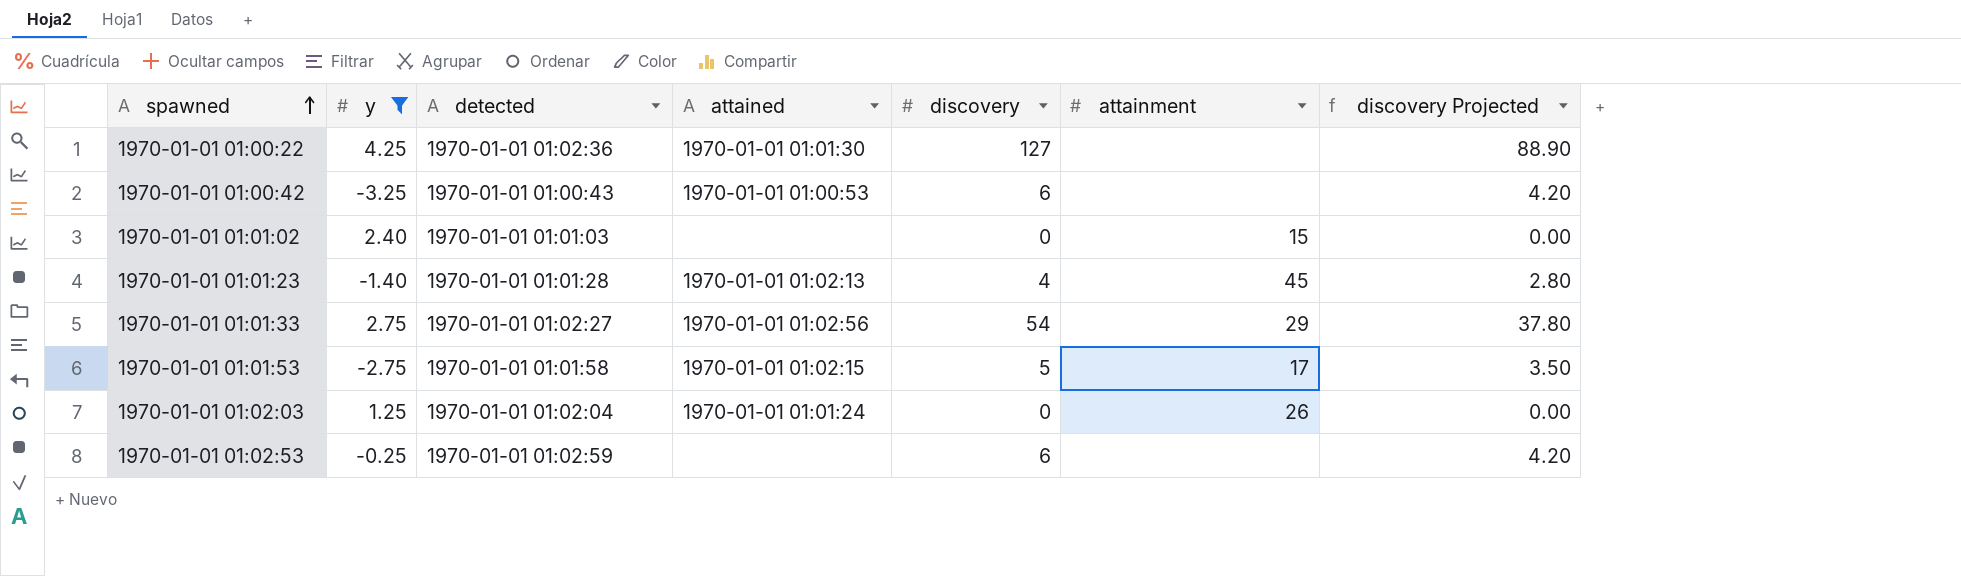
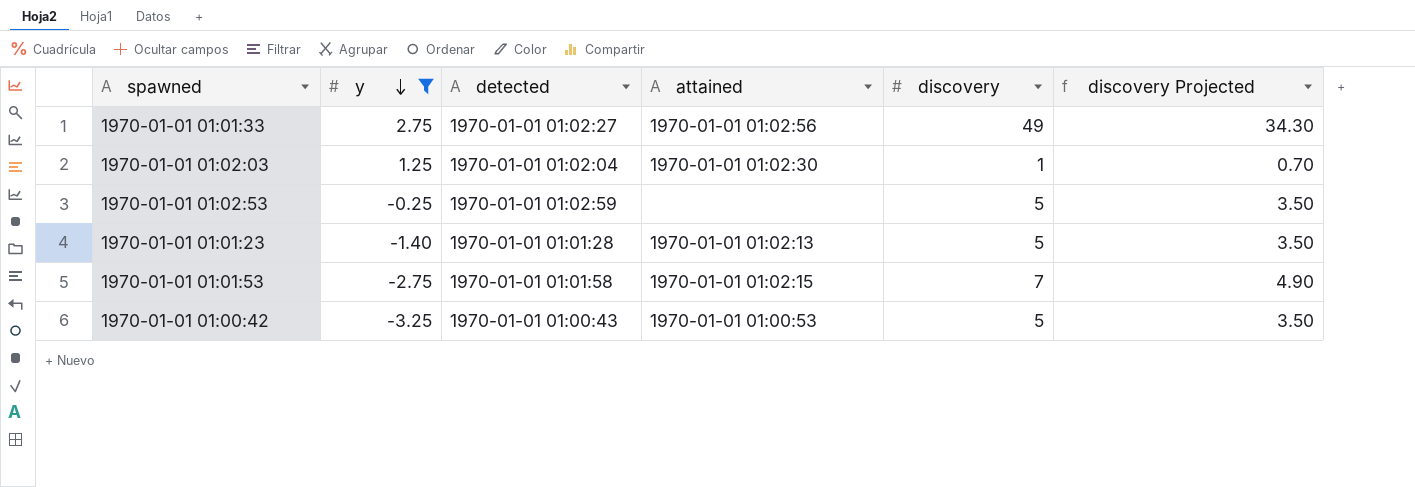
row order: spawned ascending -> y descending
column attainment | position: 6 -> none
row 1970-01-01 01:00:22: 4.25 | 1970-01-01 01:02:36 | 1970-01-01 01:01:30 | 127 | none | 88.90 -> none
row 1970-01-01 01:01:02: 2.40 | 1970-01-01 01:01:03 | none | 0 | 15 | 0.00 -> none
1970-01-01 01:01:33 | discovery: 54 -> 49
1970-01-01 01:01:33 | discovery Projected: 37.80 -> 34.30
1970-01-01 01:02:03 | attained: 1970-01-01 01:01:24 -> 1970-01-01 01:02:30
1970-01-01 01:02:03 | discovery: 0 -> 1
1970-01-01 01:02:03 | discovery Projected: 0.00 -> 0.70
1970-01-01 01:02:53 | discovery: 6 -> 5
1970-01-01 01:02:53 | discovery Projected: 4.20 -> 3.50
1970-01-01 01:01:23 | discovery: 4 -> 5
1970-01-01 01:01:23 | discovery Projected: 2.80 -> 3.50
1970-01-01 01:01:53 | discovery: 5 -> 7
1970-01-01 01:01:53 | discovery Projected: 3.50 -> 4.90
1970-01-01 01:00:42 | discovery: 6 -> 5
1970-01-01 01:00:42 | discovery Projected: 4.20 -> 3.50

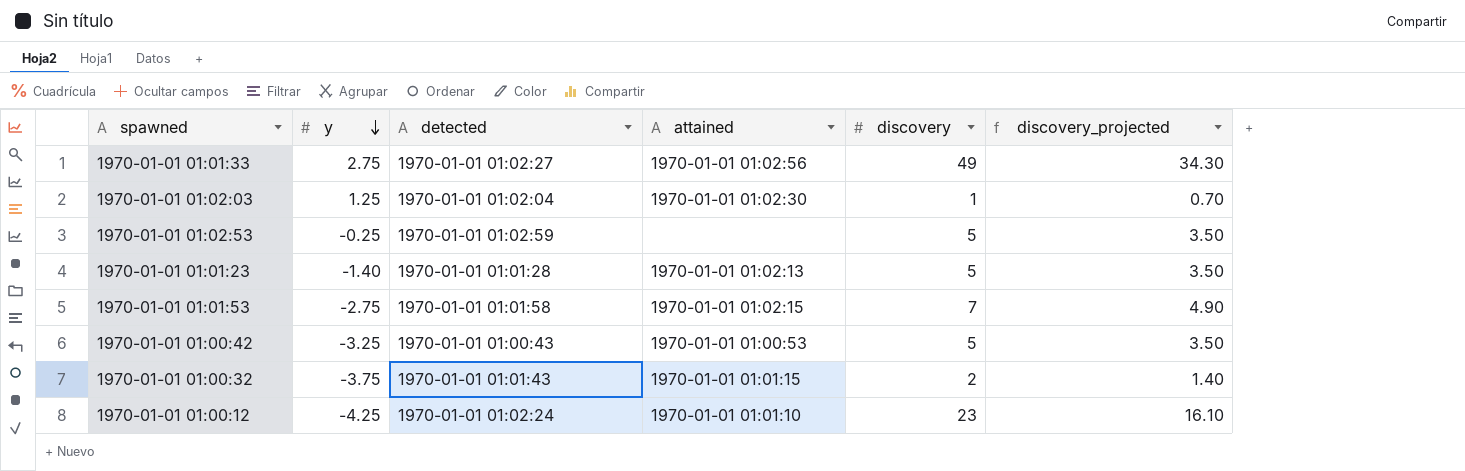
filter: y >= -3.25 -> none
column name: discovery Projected -> discovery_projected

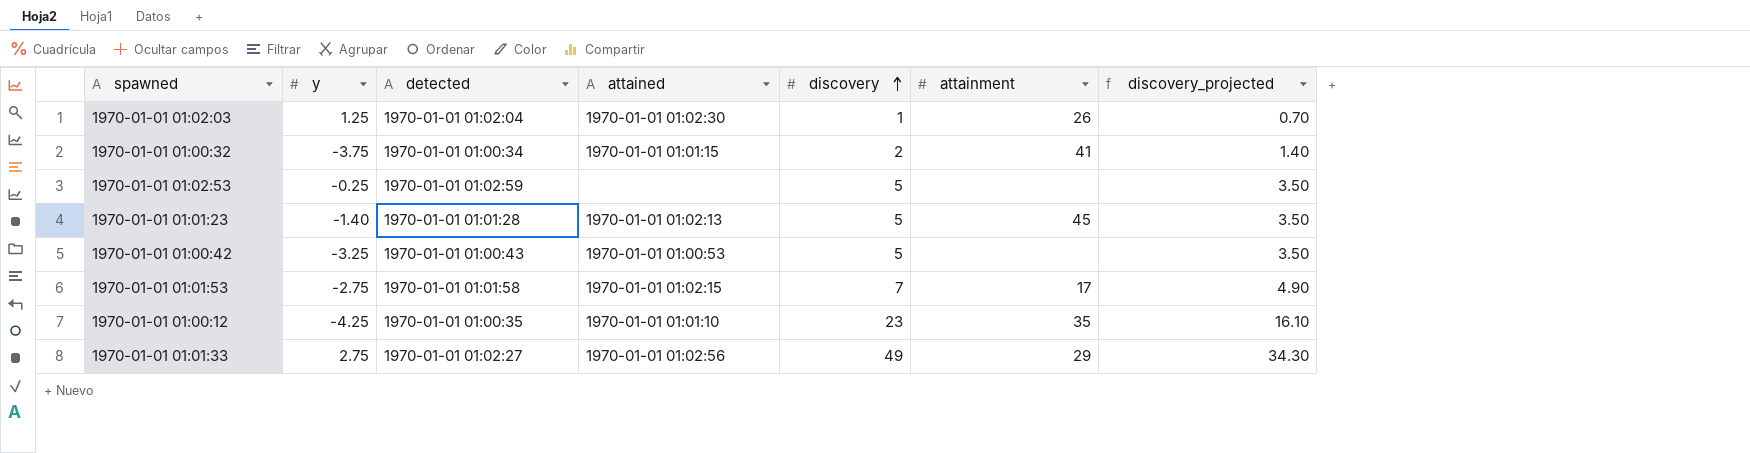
row order: y descending -> discovery ascending
column attainment | position: none -> 6
1970-01-01 01:00:32 | detected: 1970-01-01 01:01:43 -> 1970-01-01 01:00:34
1970-01-01 01:00:12 | detected: 1970-01-01 01:02:24 -> 1970-01-01 01:00:35

